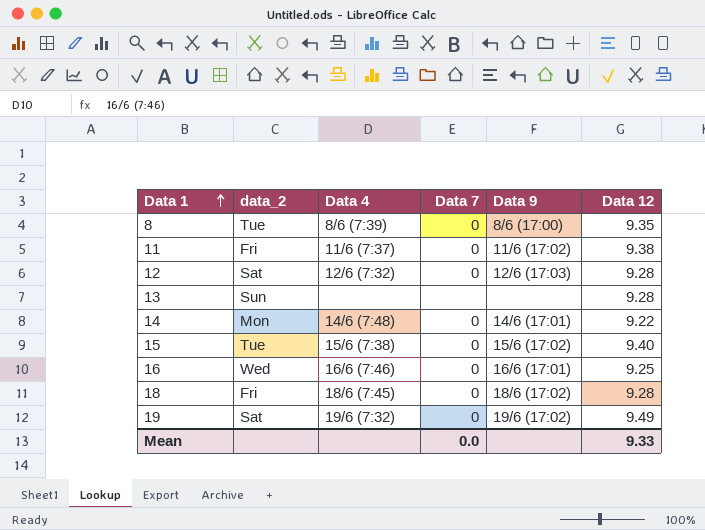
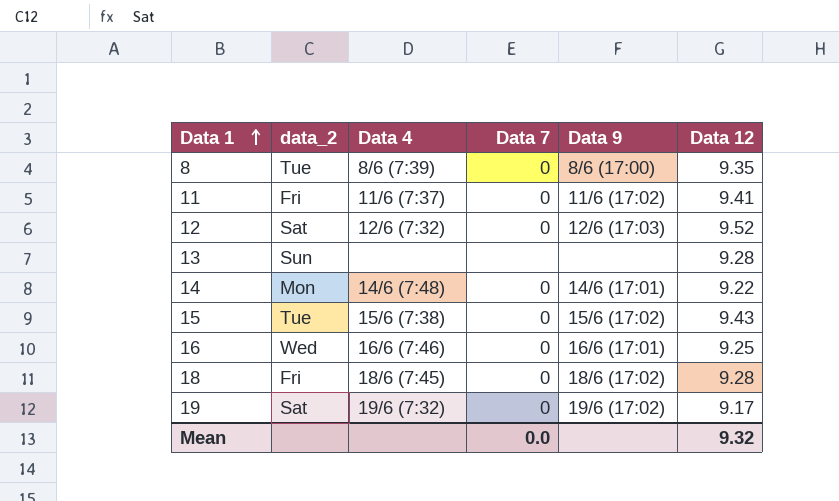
11 | Data 12: 9.38 -> 9.41
12 | Data 12: 9.28 -> 9.52
15 | Data 12: 9.40 -> 9.43
19 | Data 12: 9.49 -> 9.17
Mean | Data 12: 9.33 -> 9.32

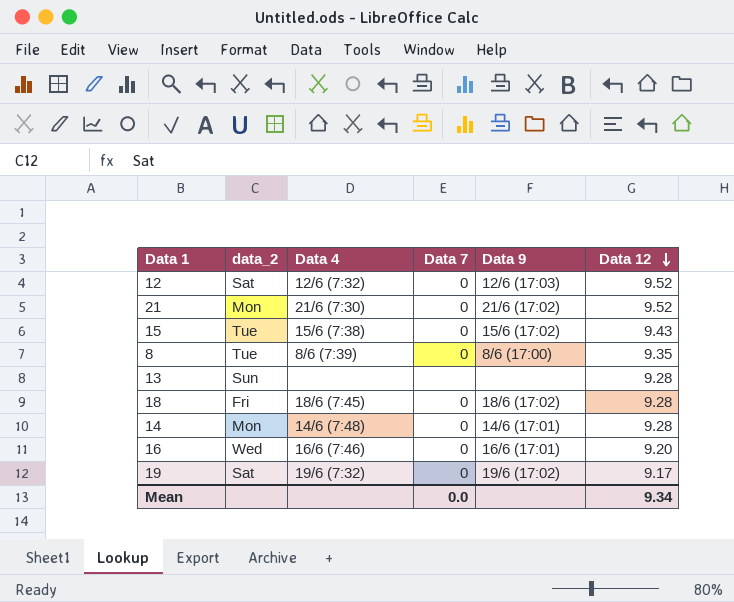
row order: Data 1 ascending -> Data 12 descending
row 11: Fri | 11/6 (7:37) | 0 | 11/6 (17:02) | 9.41 -> none
row 21: none -> Mon | 21/6 (7:30) | 0 | 21/6 (17:02) | 9.52
14 | Data 12: 9.22 -> 9.28
16 | Data 12: 9.25 -> 9.20
Mean | Data 12: 9.32 -> 9.34

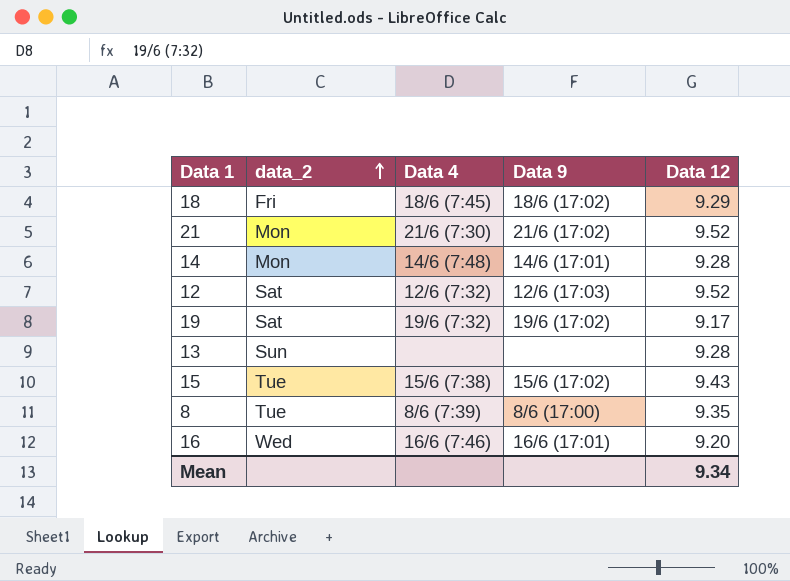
row order: Data 12 descending -> data_2 ascending
column Data 7 | position: 4 -> none
18 | Data 12: 9.28 -> 9.29

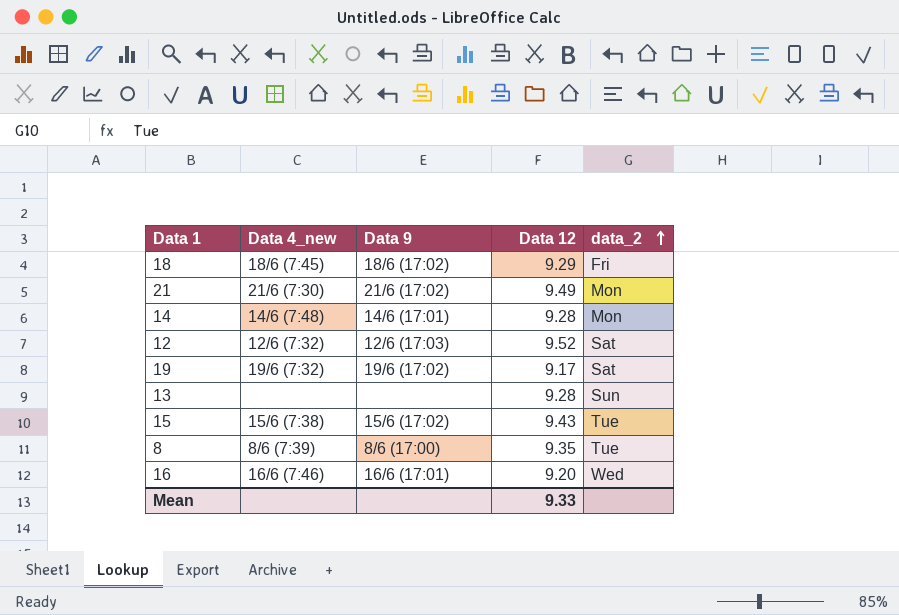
column name: Data 4 -> Data 4_new
column data_2 | position: 2 -> 5
21 | Data 12: 9.52 -> 9.49
Mean | Data 12: 9.34 -> 9.33

